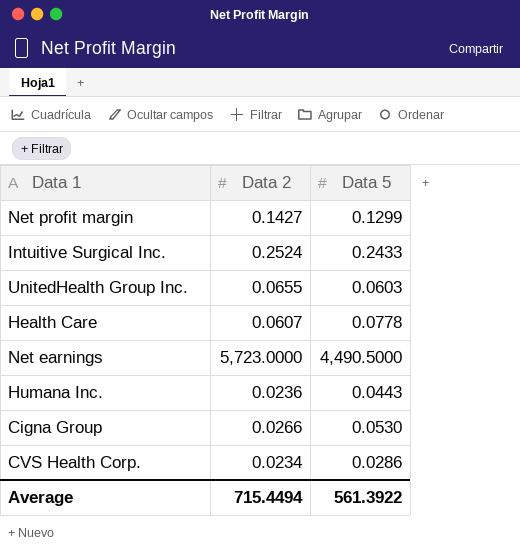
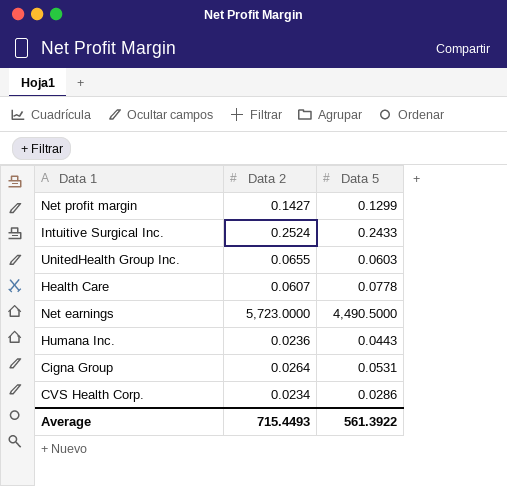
Cigna Group | Data 2: 0.0266 -> 0.0264
Cigna Group | Data 5: 0.0530 -> 0.0531
Average | Data 2: 715.4494 -> 715.4493

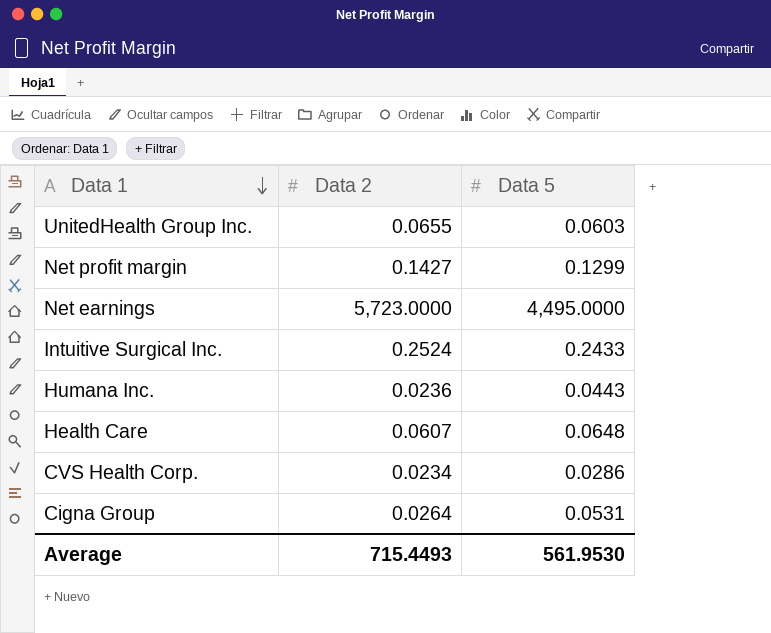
row order: none -> Data 1 descending
Net earnings | Data 5: 4,490.5000 -> 4,495.0000
Health Care | Data 5: 0.0778 -> 0.0648
Average | Data 5: 561.3922 -> 561.9530

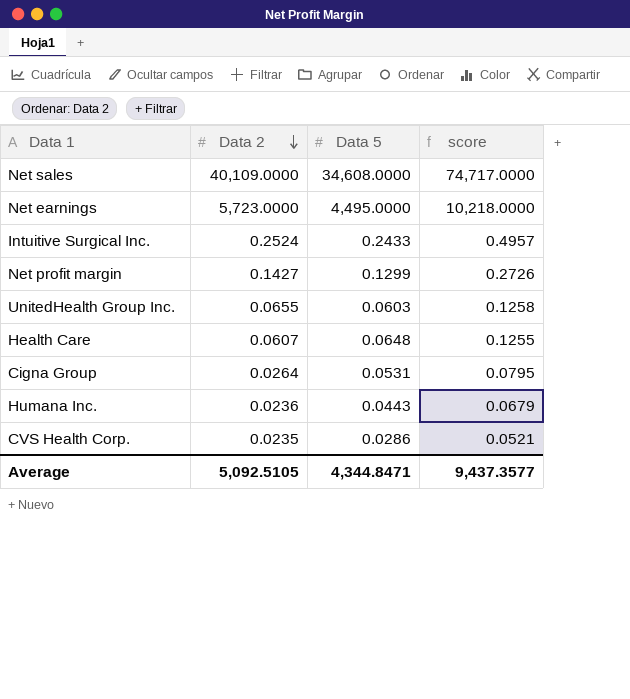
row order: Data 1 descending -> Data 2 descending
column score | formula: none -> [Data 2] + [Data 5]
row Net sales: none -> 40,109.0000 | 34,608.0000 | 74,717.0000
CVS Health Corp. | Data 2: 0.0234 -> 0.0235
Average | Data 2: 715.4493 -> 5,092.5105
Average | Data 5: 561.9530 -> 4,344.8471

